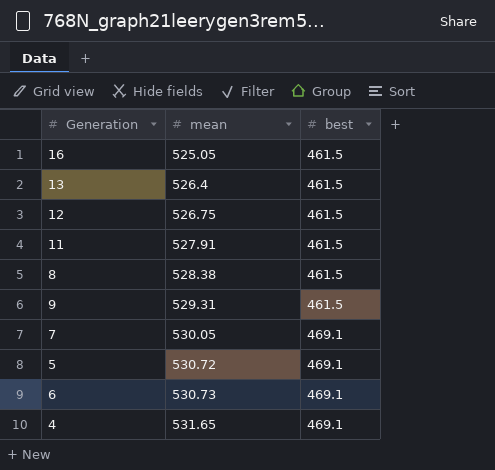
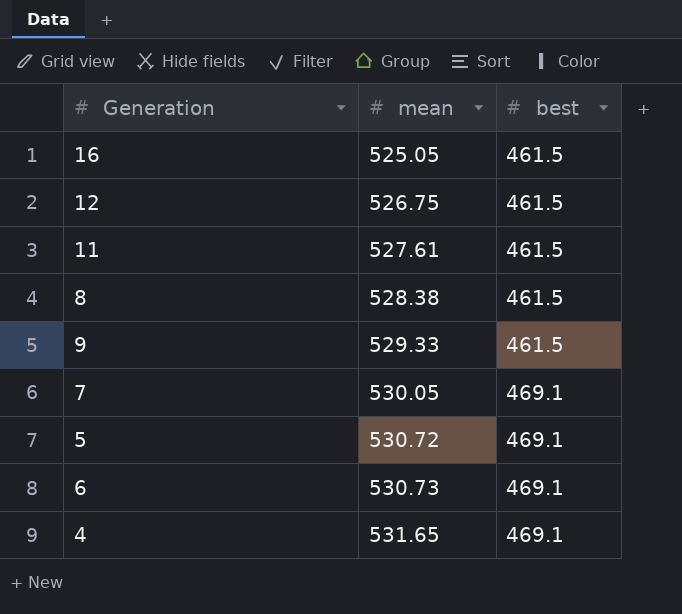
row 13: 526.4 | 461.5 -> none
11 | mean: 527.91 -> 527.61
9 | mean: 529.31 -> 529.33

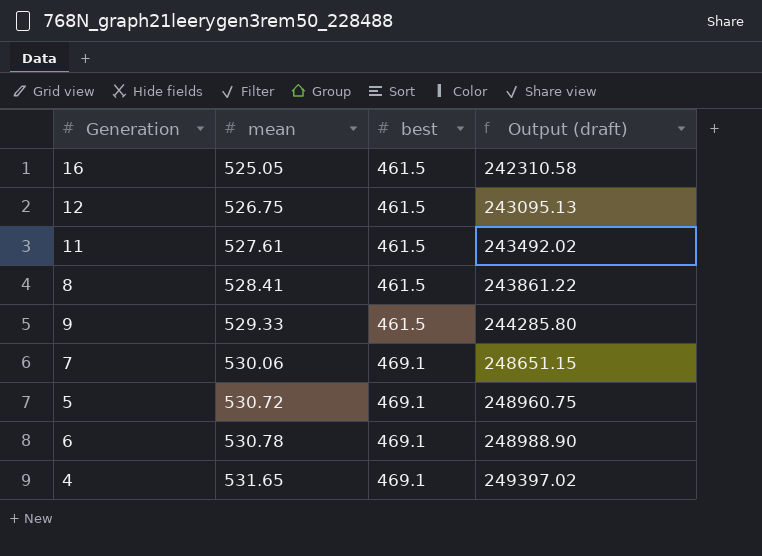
column Output (draft) | formula: none -> [mean] * [best]
8 | mean: 528.38 -> 528.41
7 | mean: 530.05 -> 530.06
6 | mean: 530.73 -> 530.78

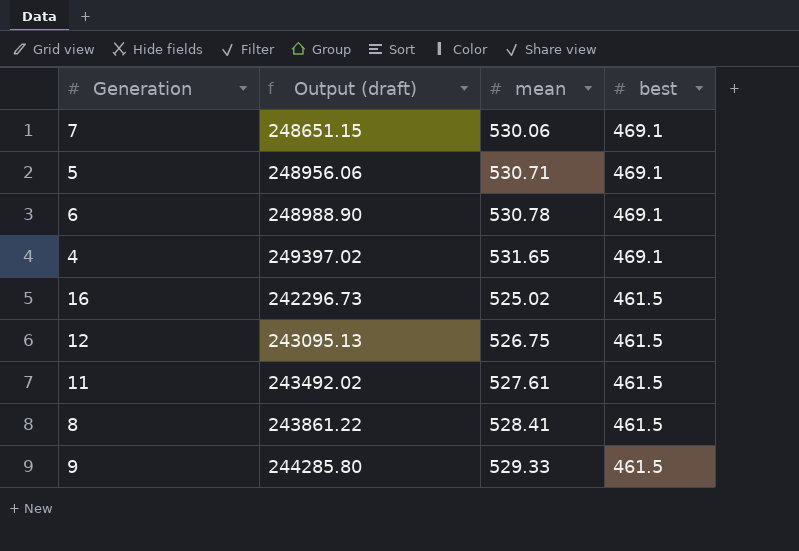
row order: mean ascending -> best descending
column Output (draft) | position: 4 -> 2
5 | Output (draft): 248960.75 -> 248956.06
5 | mean: 530.72 -> 530.71
16 | Output (draft): 242310.58 -> 242296.73
16 | mean: 525.05 -> 525.02

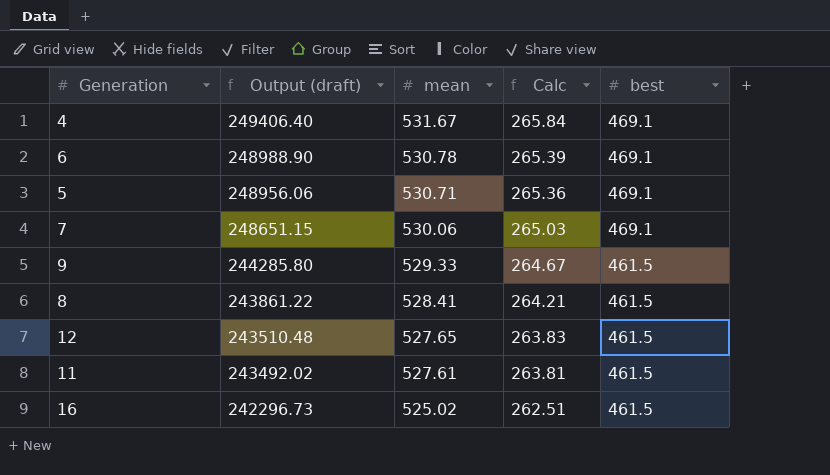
row order: best descending -> Output (draft) descending
column Calc | formula: none -> [mean] * 0.5
4 | Output (draft): 249397.02 -> 249406.40
4 | mean: 531.65 -> 531.67
12 | Output (draft): 243095.13 -> 243510.48
12 | mean: 526.75 -> 527.65

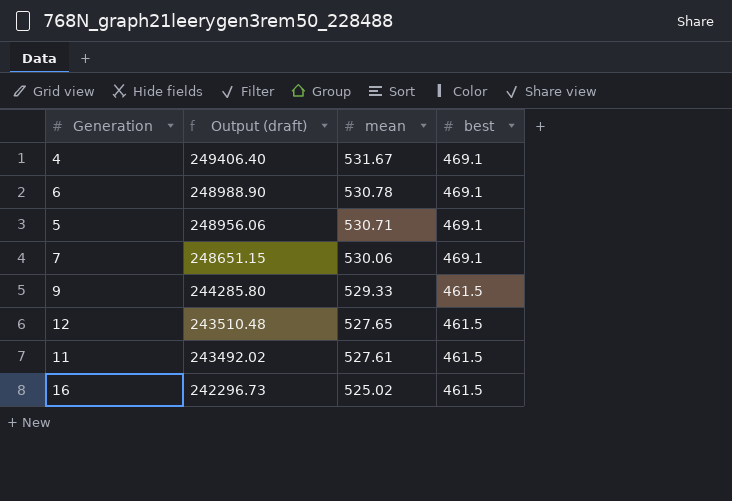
column Calc | formula: [mean] * 0.5 -> none
row 8: 243861.22 | 528.41 | 264.21 | 461.5 -> none

